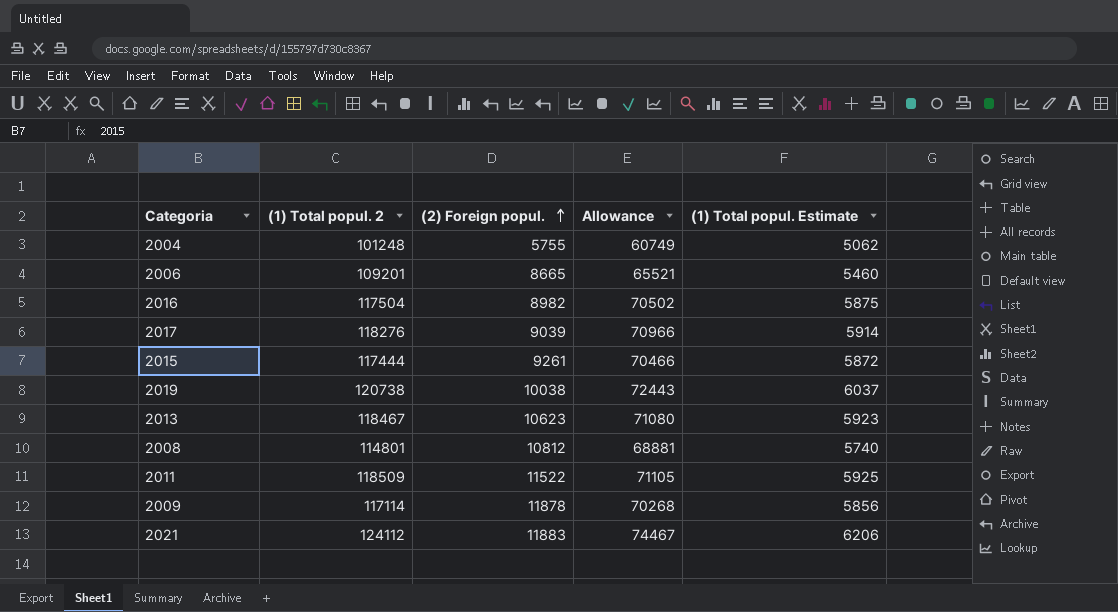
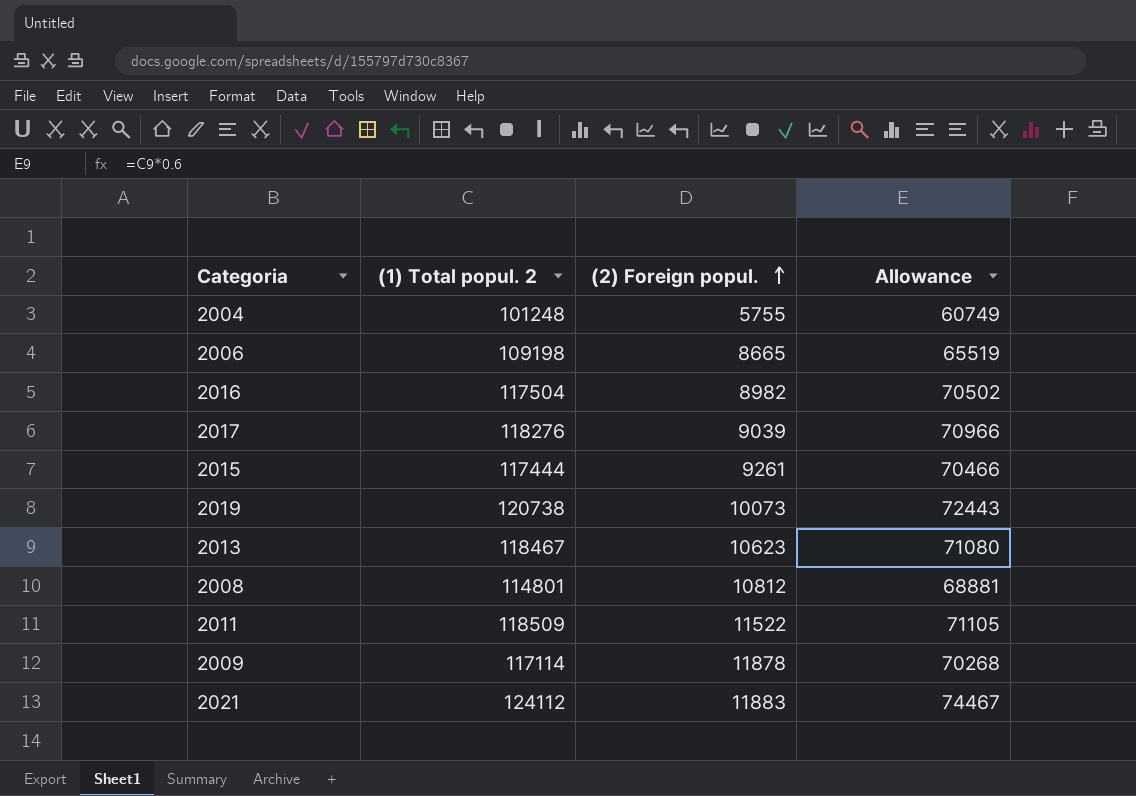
column (1) Total popul. Estimate | formula: [(1) Total popul. 2] * 0.05 -> none
2006 | (1) Total popul. 2: 109201 -> 109198
2006 | Allowance: 65521 -> 65519
2019 | (2) Foreign popul.: 10038 -> 10073

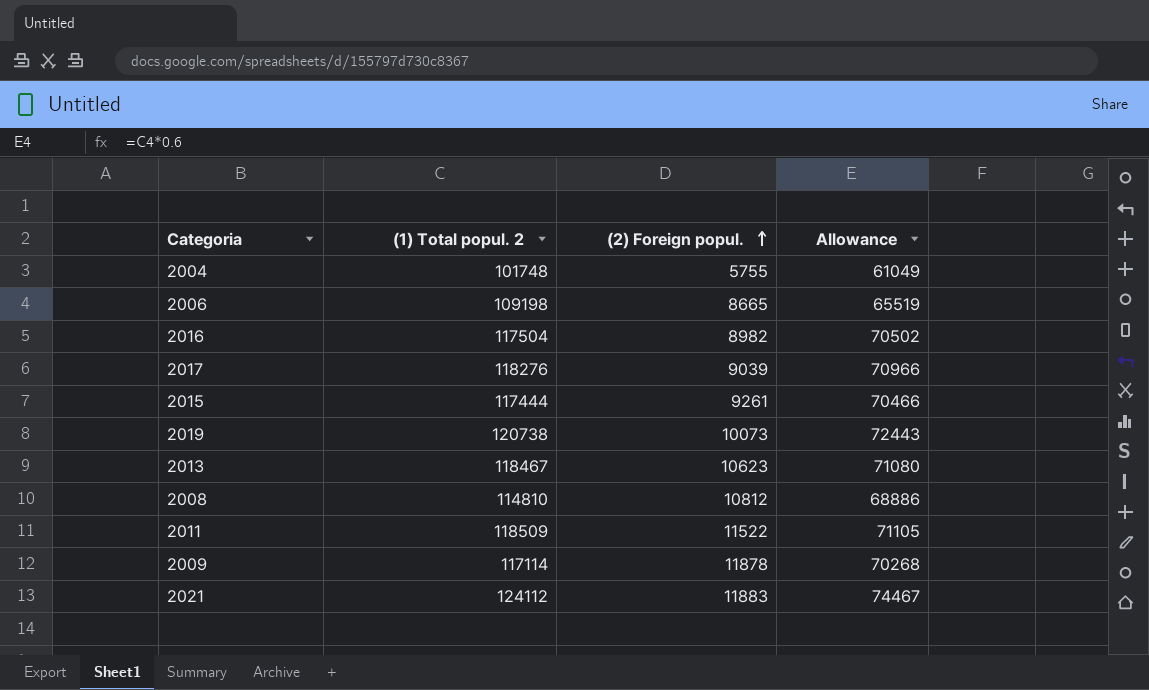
2004 | (1) Total popul. 2: 101248 -> 101748
2004 | Allowance: 60749 -> 61049
2008 | (1) Total popul. 2: 114801 -> 114810
2008 | Allowance: 68881 -> 68886

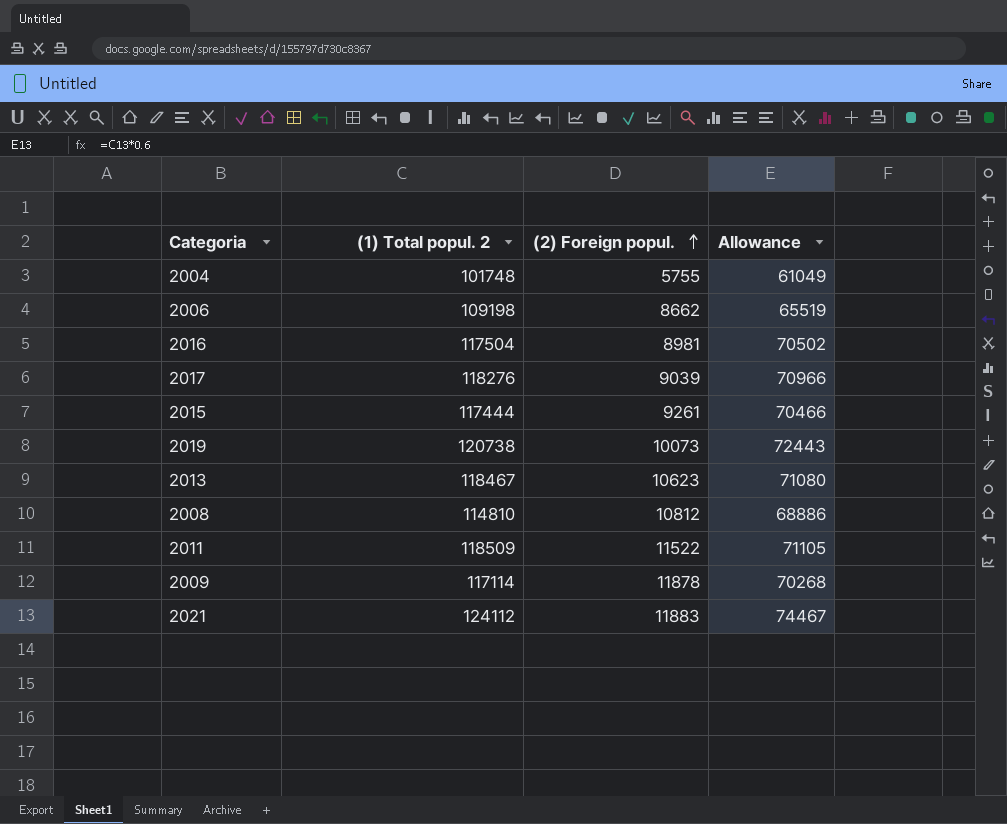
2006 | (2) Foreign popul.: 8665 -> 8662
2016 | (2) Foreign popul.: 8982 -> 8981

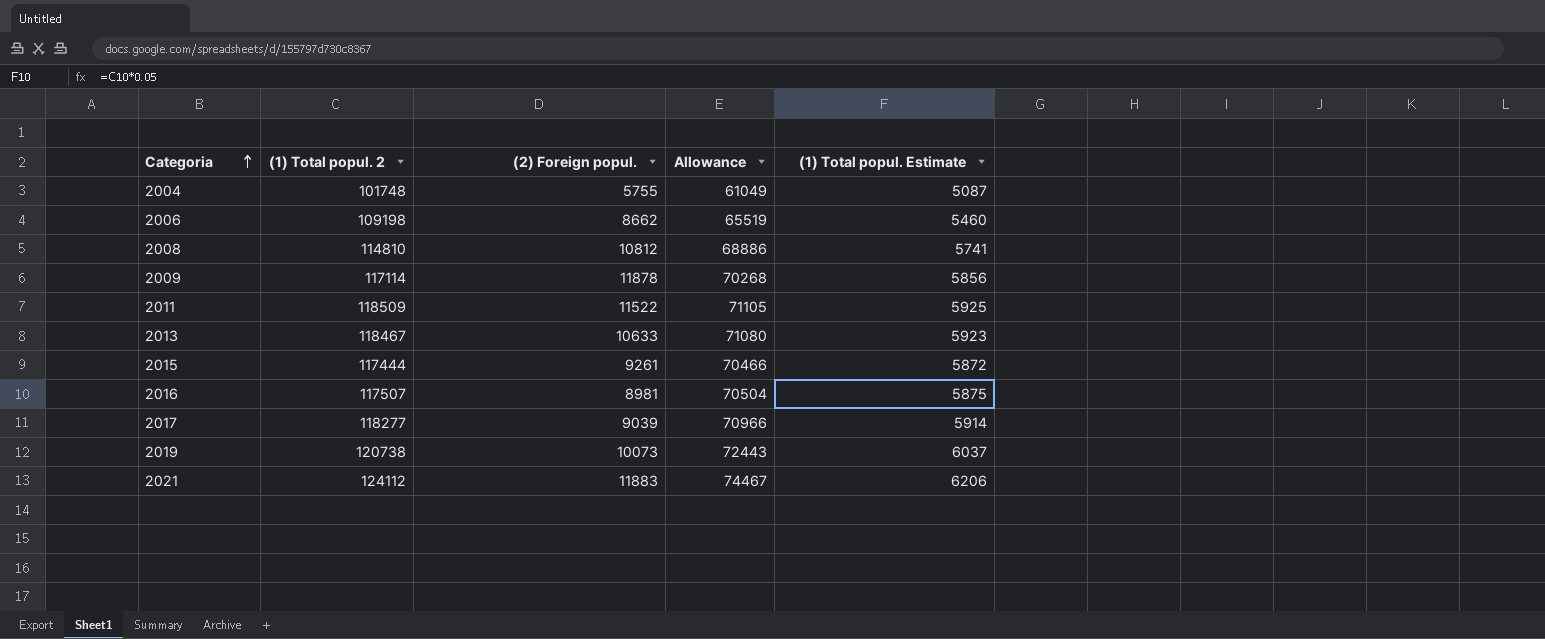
row order: (2) Foreign popul. ascending -> Categoria ascending
column (1) Total popul. Estimate | formula: none -> [(1) Total popul. 2] * 0.05
2013 | (2) Foreign popul.: 10623 -> 10633
2016 | (1) Total popul. 2: 117504 -> 117507
2016 | Allowance: 70502 -> 70504
2017 | (1) Total popul. 2: 118276 -> 118277

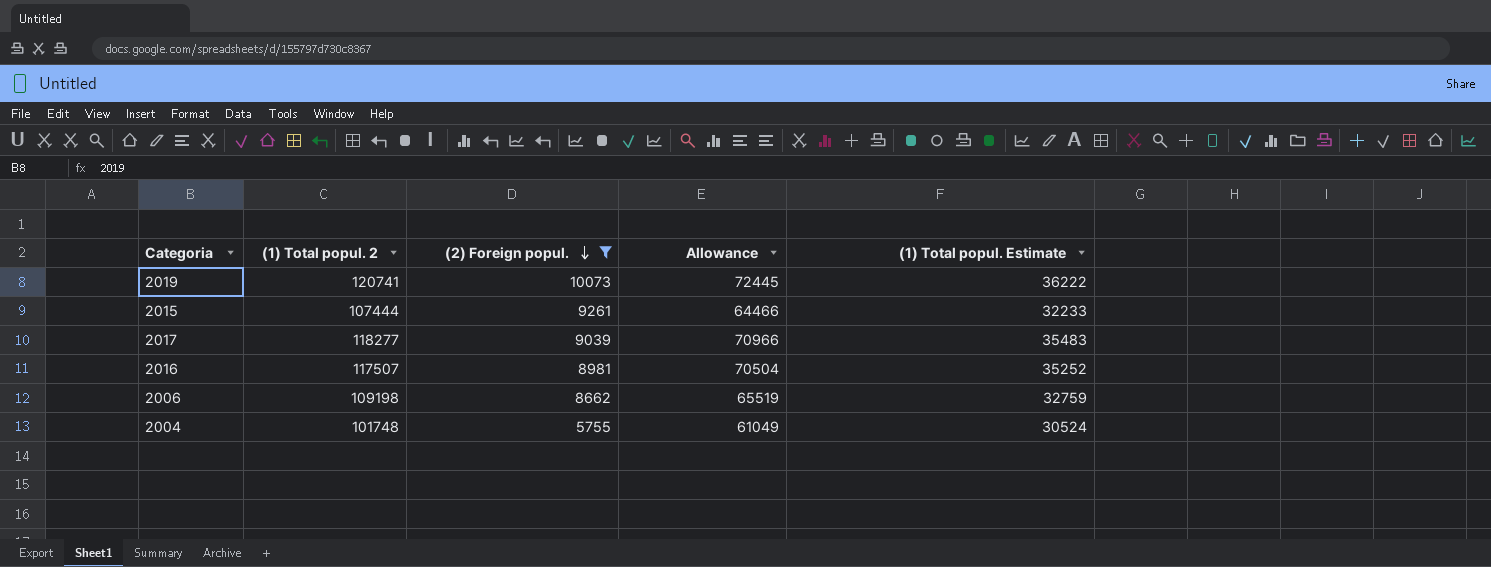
filter: none -> (2) Foreign popul. <= 10073
row order: Categoria ascending -> (2) Foreign popul. descending
column (1) Total popul. Estimate | formula: [(1) Total popul. 2] * 0.05 -> [(1) Total popul. 2] * 0.3
2019 | (1) Total popul. 2: 120738 -> 120741
2019 | Allowance: 72443 -> 72445
2015 | (1) Total popul. 2: 117444 -> 107444
2015 | Allowance: 70466 -> 64466

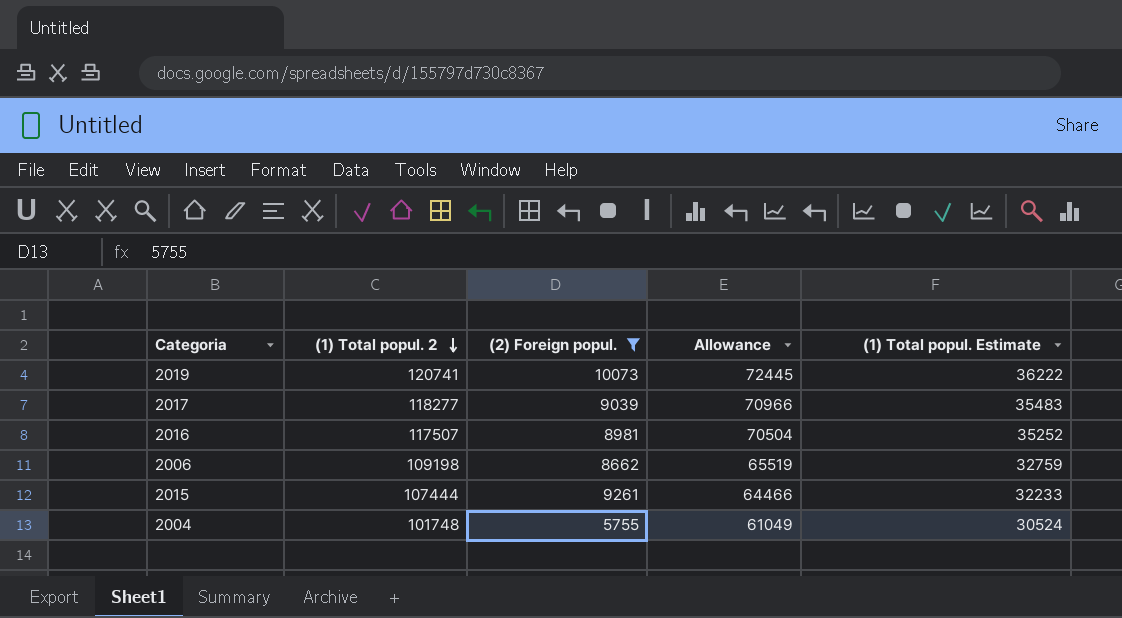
row order: (2) Foreign popul. descending -> (1) Total popul. 2 descending

